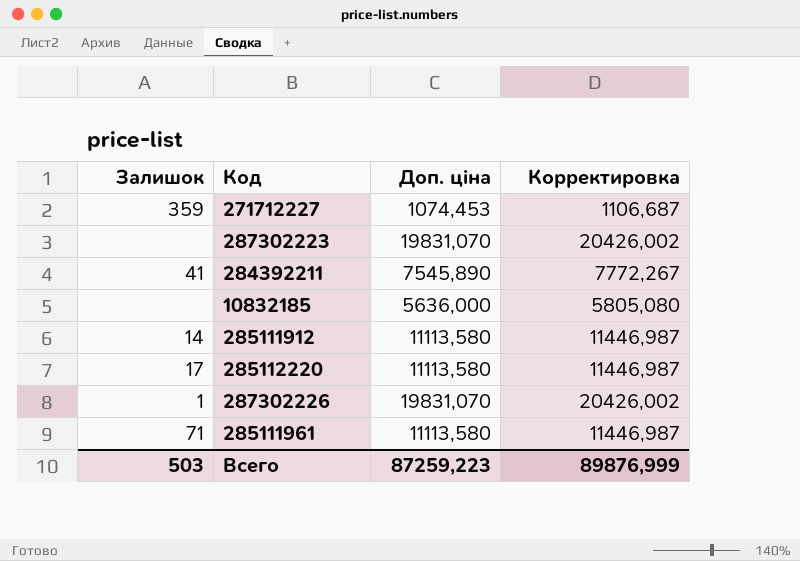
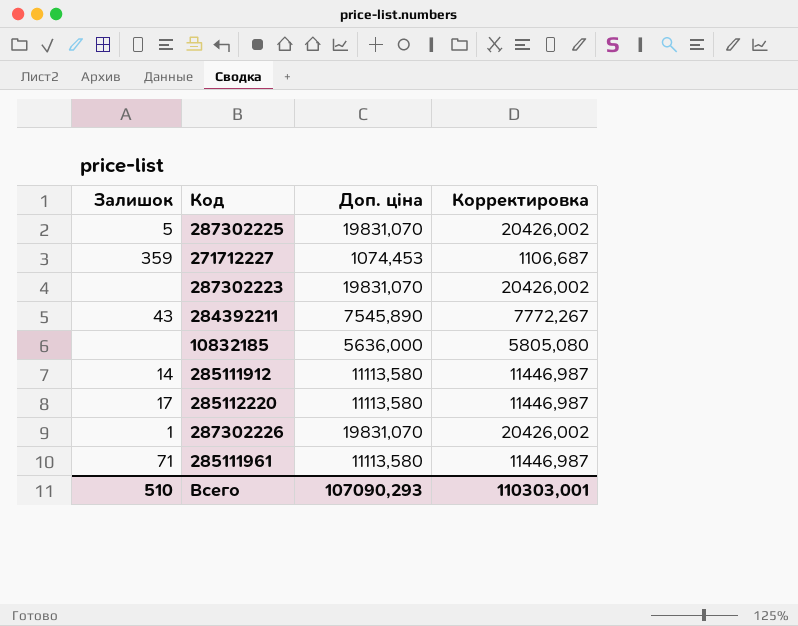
row 287302225: none -> 5 | 19831,070 | 20426,002
284392211 | Залишок: 41 -> 43
Всего | Залишок: 503 -> 510
Всего | Доп. ціна: 87259,223 -> 107090,293
Всего | Корректировка: 89876,999 -> 110303,001

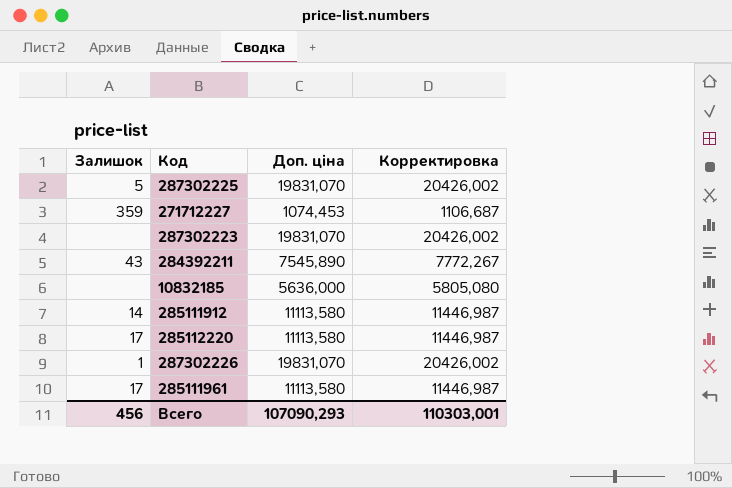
285111961 | Залишок: 71 -> 17
Всего | Залишок: 510 -> 456

